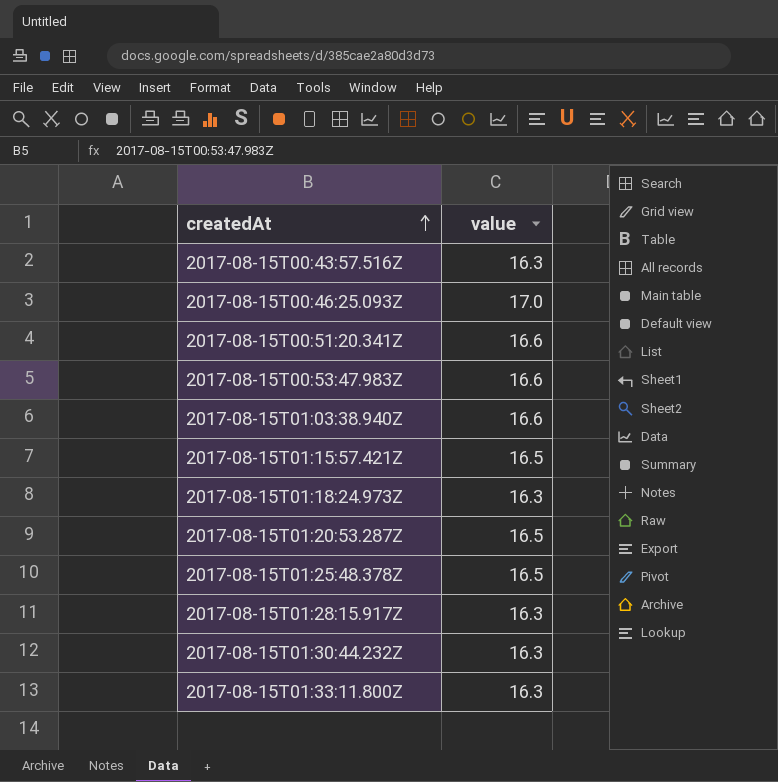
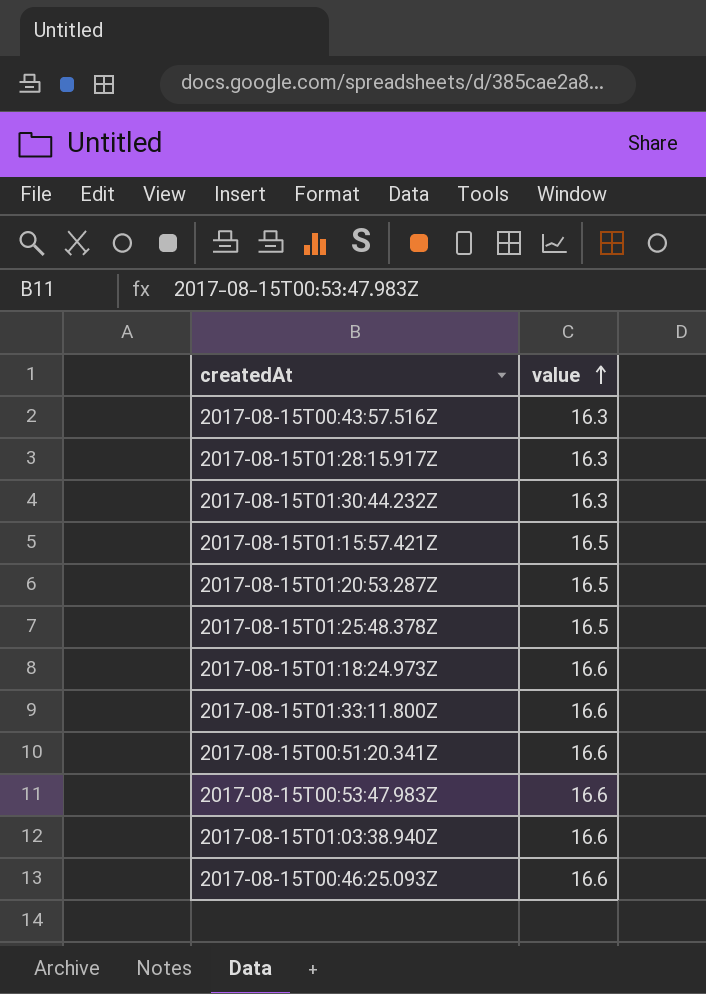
row order: createdAt ascending -> value ascending
2017-08-15T01:18:24.973Z | value: 16.3 -> 16.6
2017-08-15T01:33:11.800Z | value: 16.3 -> 16.6
2017-08-15T00:46:25.093Z | value: 17.0 -> 16.6

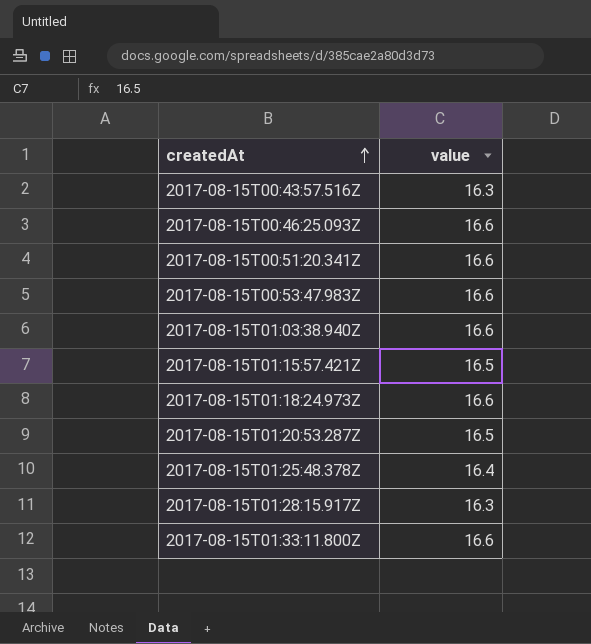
row order: value ascending -> createdAt ascending
row 2017-08-15T01:30:44.232Z: 16.3 -> none
2017-08-15T01:25:48.378Z | value: 16.5 -> 16.4

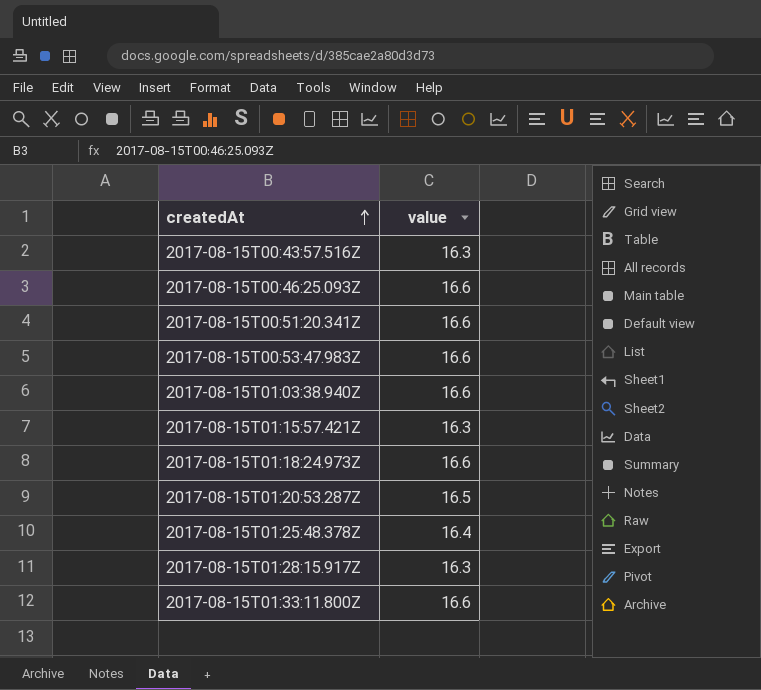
2017-08-15T01:15:57.421Z | value: 16.5 -> 16.3

